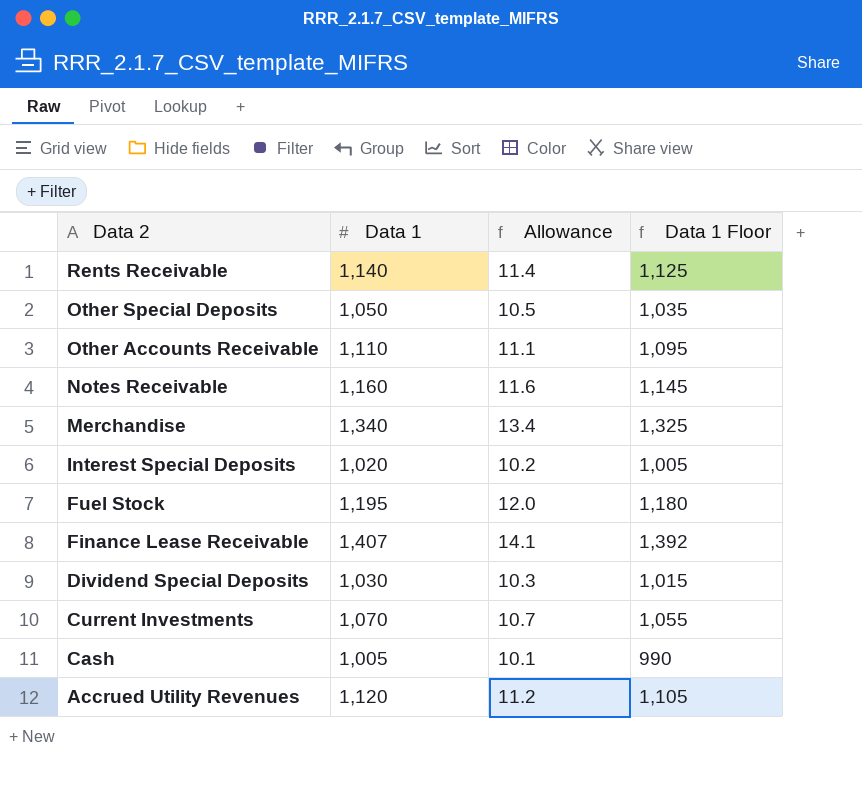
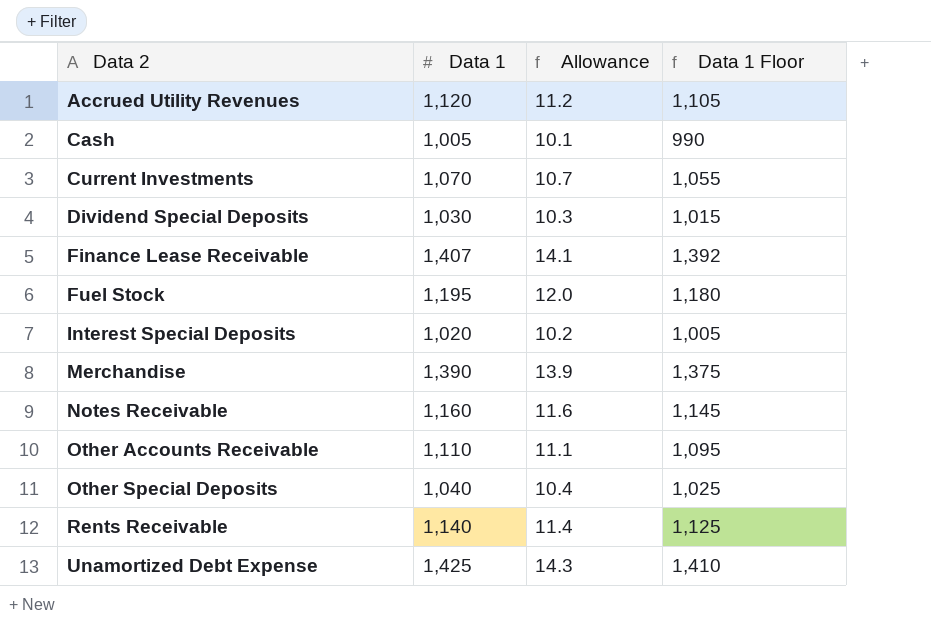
row order: Data 2 descending -> Data 2 ascending
Merchandise | Data 1: 1,340 -> 1,390
Merchandise | Allowance: 13.4 -> 13.9
Merchandise | Data 1 Floor: 1,325 -> 1,375
Other Special Deposits | Data 1: 1,050 -> 1,040
Other Special Deposits | Allowance: 10.5 -> 10.4
Other Special Deposits | Data 1 Floor: 1,035 -> 1,025
row Unamortized Debt Expense: none -> 1,425 | 14.3 | 1,410

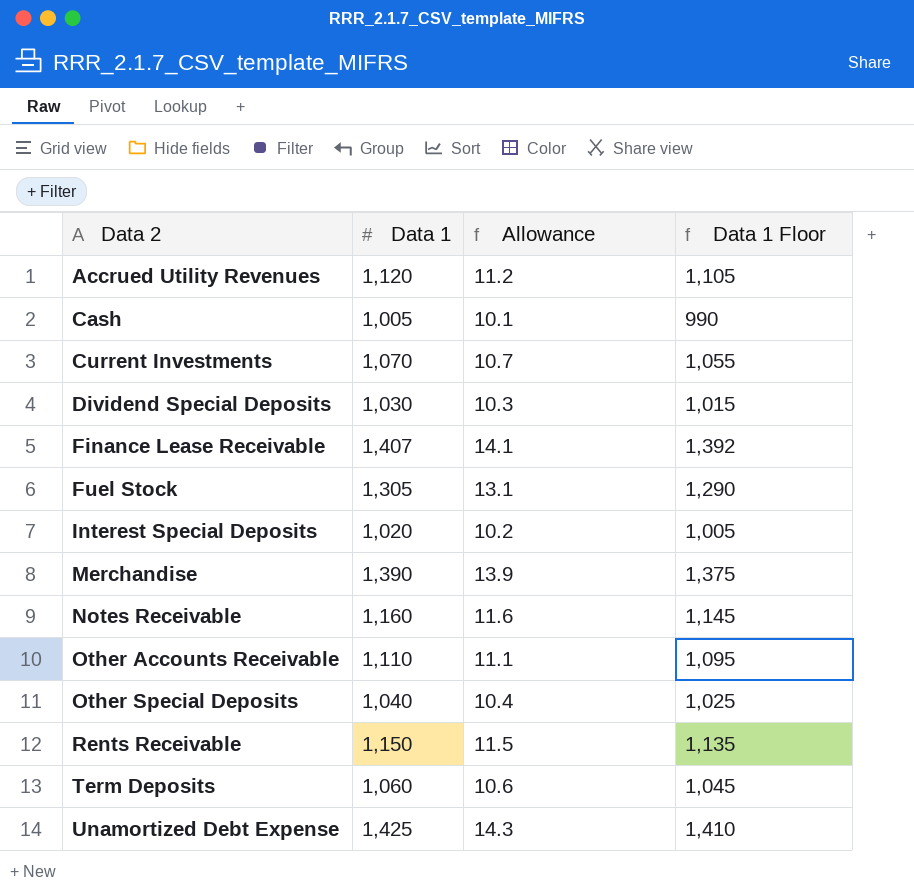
Fuel Stock | Data 1: 1,195 -> 1,305
Fuel Stock | Allowance: 12.0 -> 13.1
Fuel Stock | Data 1 Floor: 1,180 -> 1,290
Rents Receivable | Data 1: 1,140 -> 1,150
Rents Receivable | Allowance: 11.4 -> 11.5
Rents Receivable | Data 1 Floor: 1,125 -> 1,135
row Term Deposits: none -> 1,060 | 10.6 | 1,045

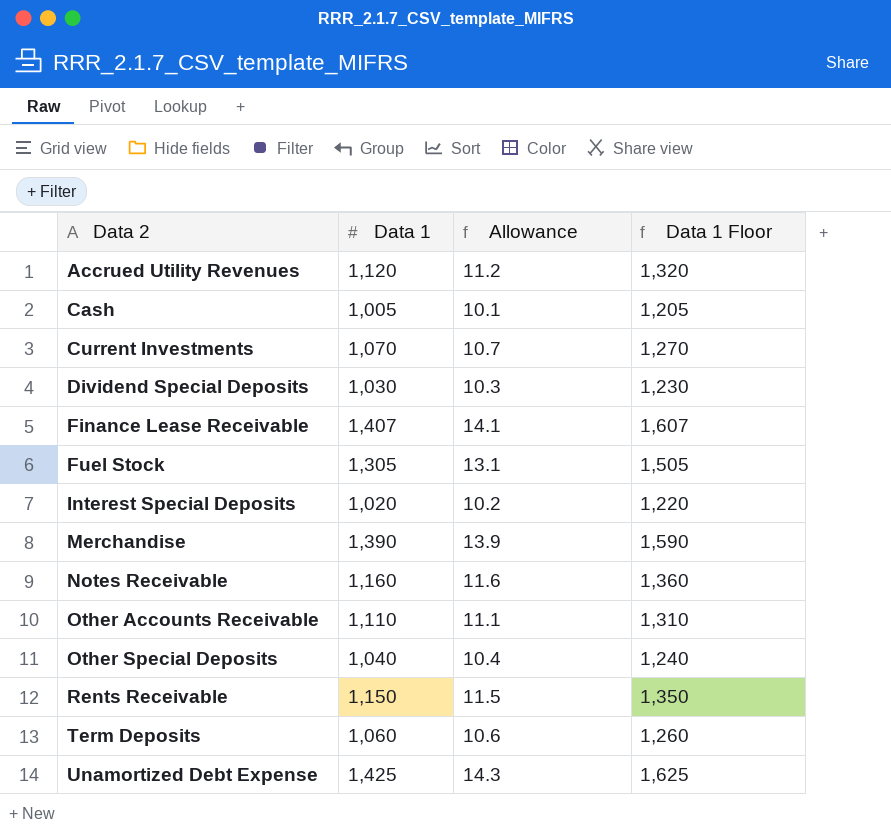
column Data 1 Floor | formula: [Data 1] - 15 -> [Data 1] + 200

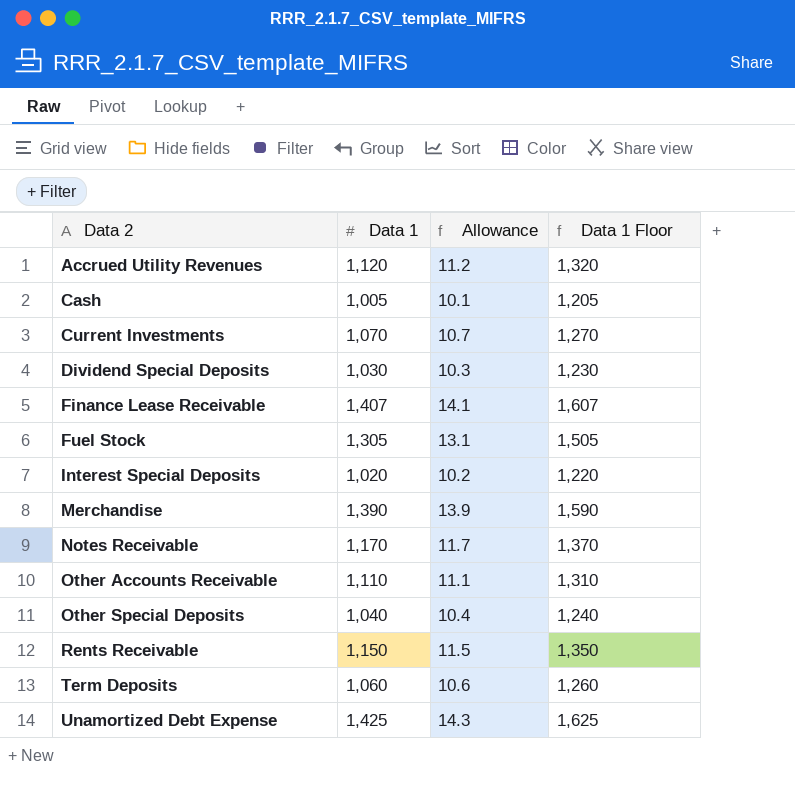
Notes Receivable | Data 1: 1,160 -> 1,170
Notes Receivable | Allowance: 11.6 -> 11.7
Notes Receivable | Data 1 Floor: 1,360 -> 1,370

